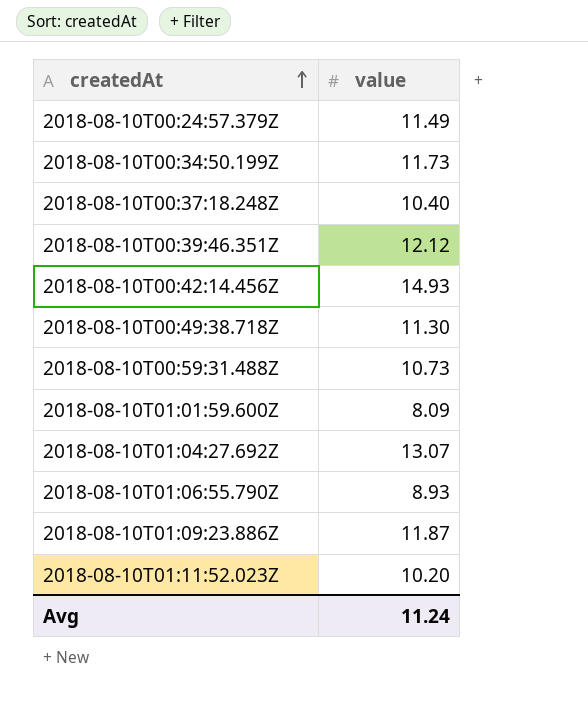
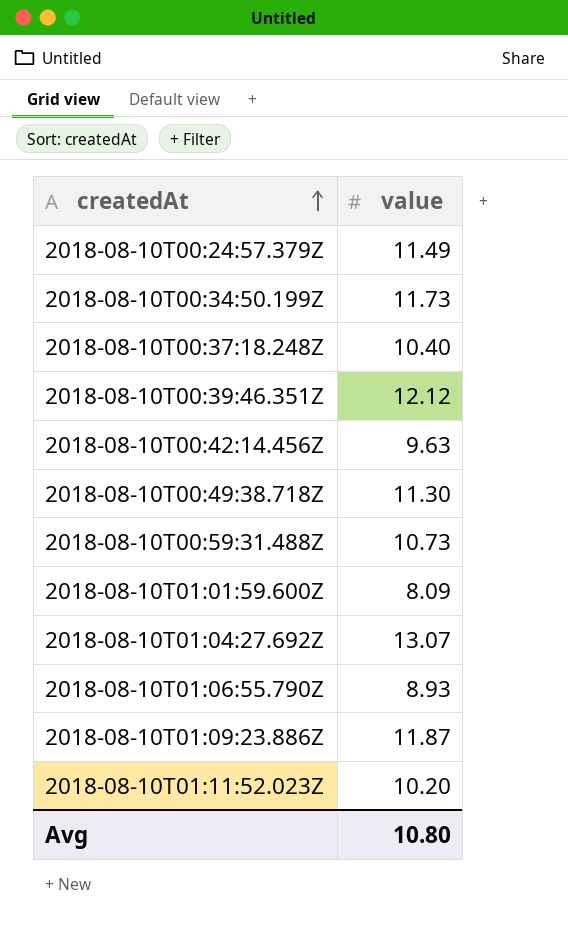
2018-08-10T00:42:14.456Z | value: 14.93 -> 9.63
Avg | value: 11.24 -> 10.80

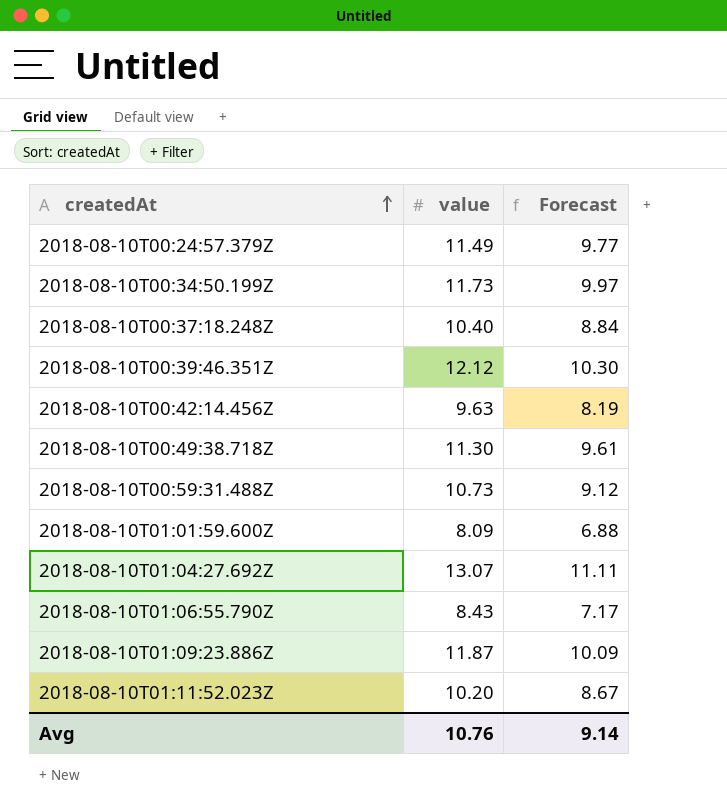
column Forecast | formula: none -> [value] * 0.85
2018-08-10T01:06:55.790Z | value: 8.93 -> 8.43
Avg | value: 10.80 -> 10.76

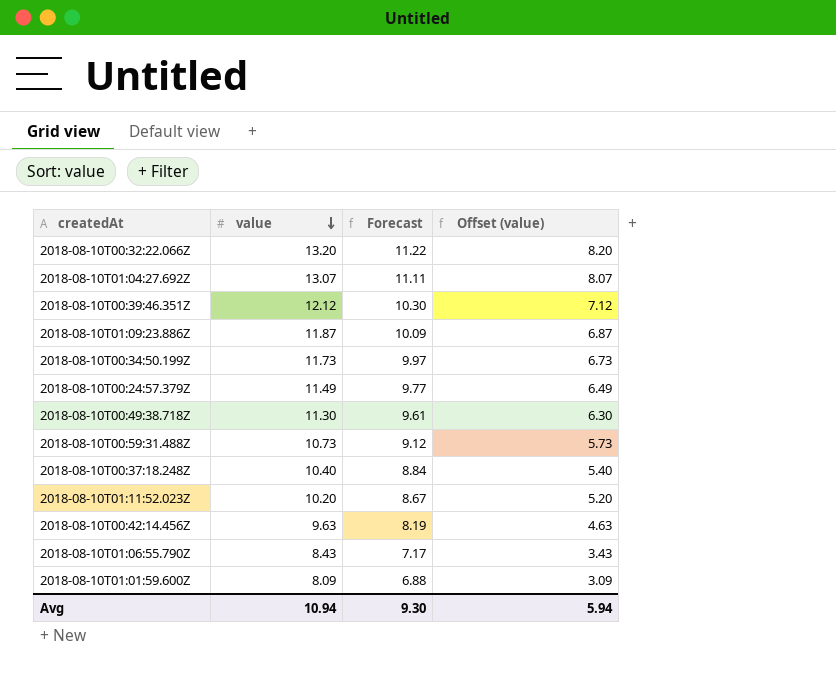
row order: createdAt ascending -> value descending
column Offset (value) | formula: none -> [value] - 5
row 2018-08-10T00:32:22.066Z: none -> 13.20 | 11.22 | 8.20
Avg | value: 10.76 -> 10.94
Avg | Forecast: 9.14 -> 9.30

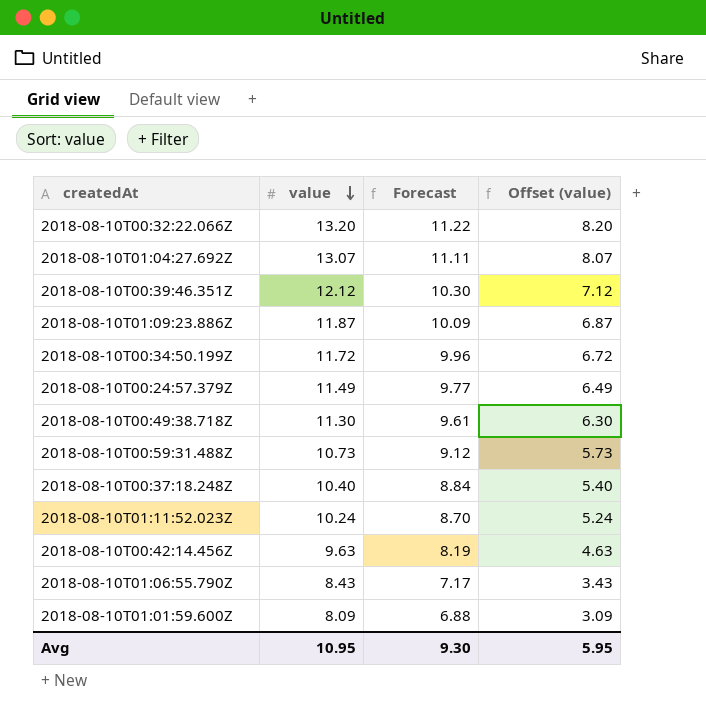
2018-08-10T00:34:50.199Z | value: 11.73 -> 11.72
2018-08-10T00:34:50.199Z | Forecast: 9.97 -> 9.96
2018-08-10T00:34:50.199Z | Offset (value): 6.73 -> 6.72
2018-08-10T01:11:52.023Z | value: 10.20 -> 10.24
2018-08-10T01:11:52.023Z | Forecast: 8.67 -> 8.70
2018-08-10T01:11:52.023Z | Offset (value): 5.20 -> 5.24
Avg | value: 10.94 -> 10.95
Avg | Offset (value): 5.94 -> 5.95

